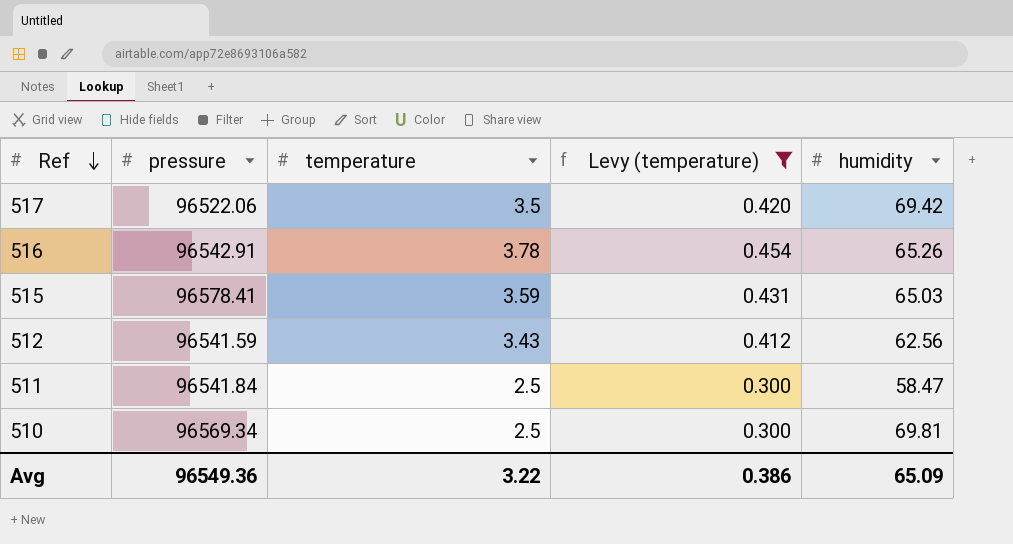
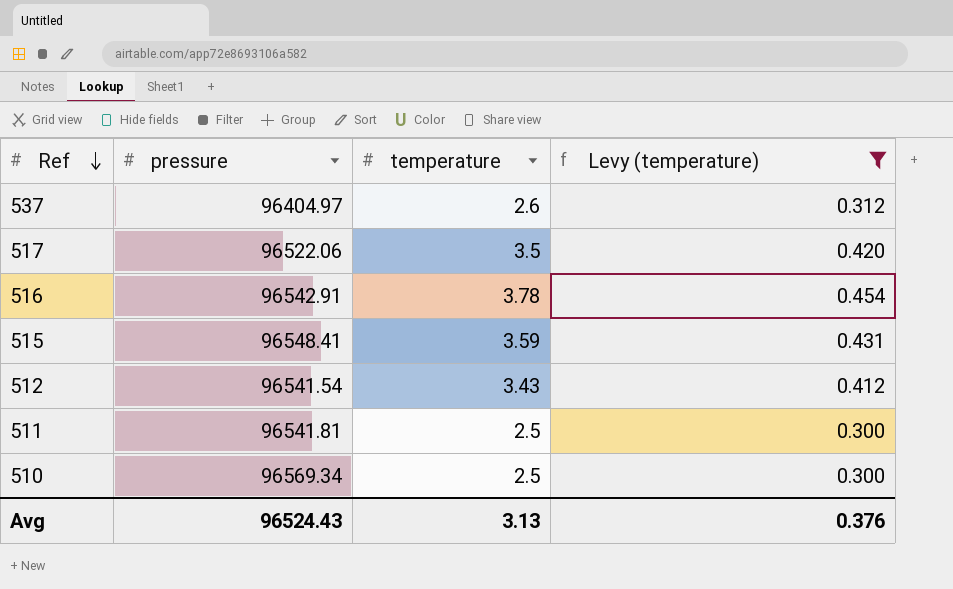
column humidity | position: 5 -> none
row 537: none -> 96404.97 | 2.6 | 0.312
515 | pressure: 96578.41 -> 96548.41
512 | pressure: 96541.59 -> 96541.54
511 | pressure: 96541.84 -> 96541.81
Avg | pressure: 96549.36 -> 96524.43
Avg | temperature: 3.22 -> 3.13
Avg | Levy (temperature): 0.386 -> 0.376

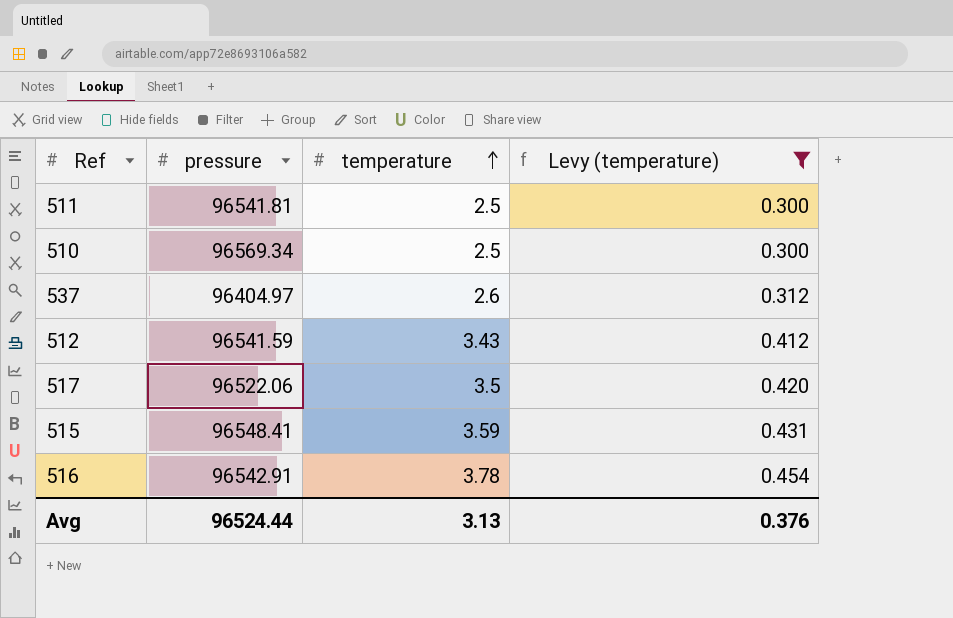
row order: Ref descending -> temperature ascending
512 | pressure: 96541.54 -> 96541.59
Avg | pressure: 96524.43 -> 96524.44

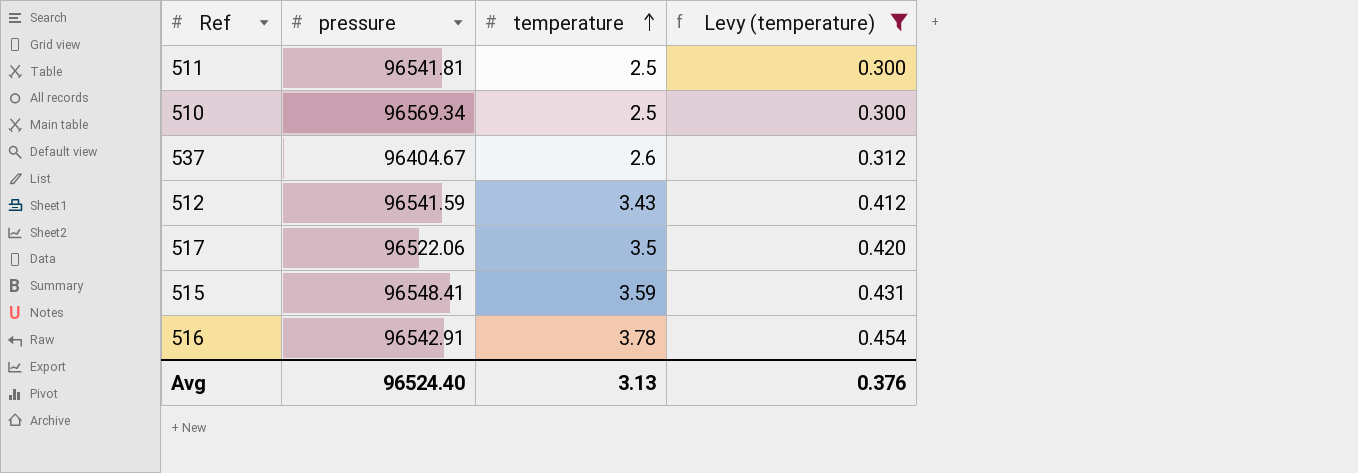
537 | pressure: 96404.97 -> 96404.67
Avg | pressure: 96524.44 -> 96524.40

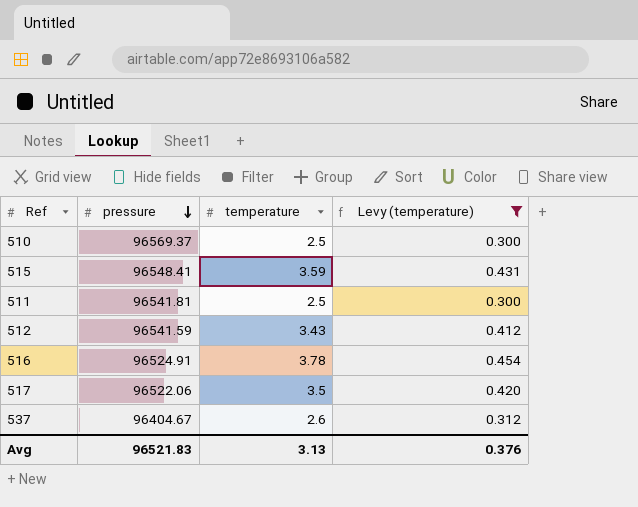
row order: temperature ascending -> pressure descending
510 | pressure: 96569.34 -> 96569.37
516 | pressure: 96542.91 -> 96524.91
Avg | pressure: 96524.40 -> 96521.83

